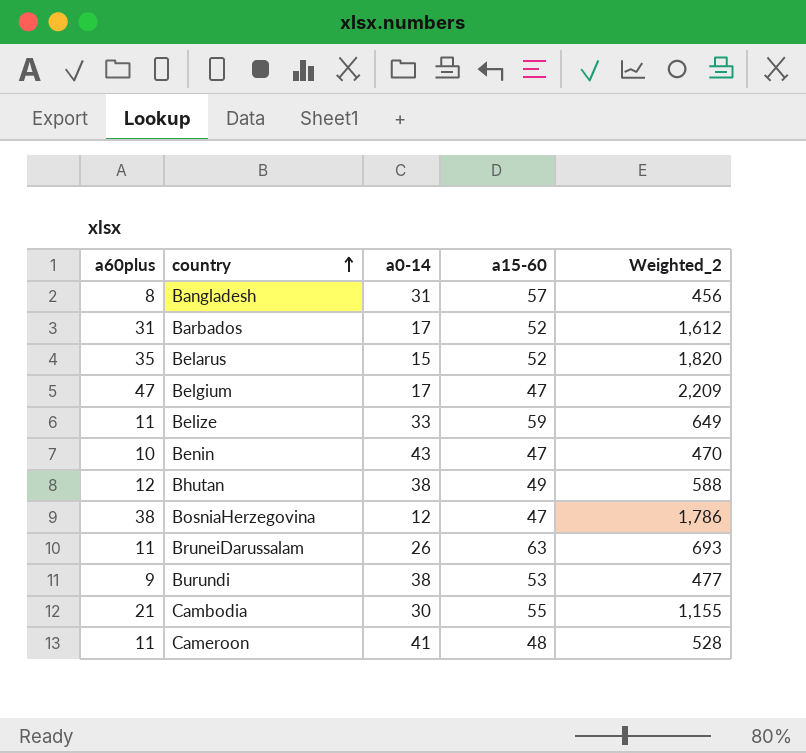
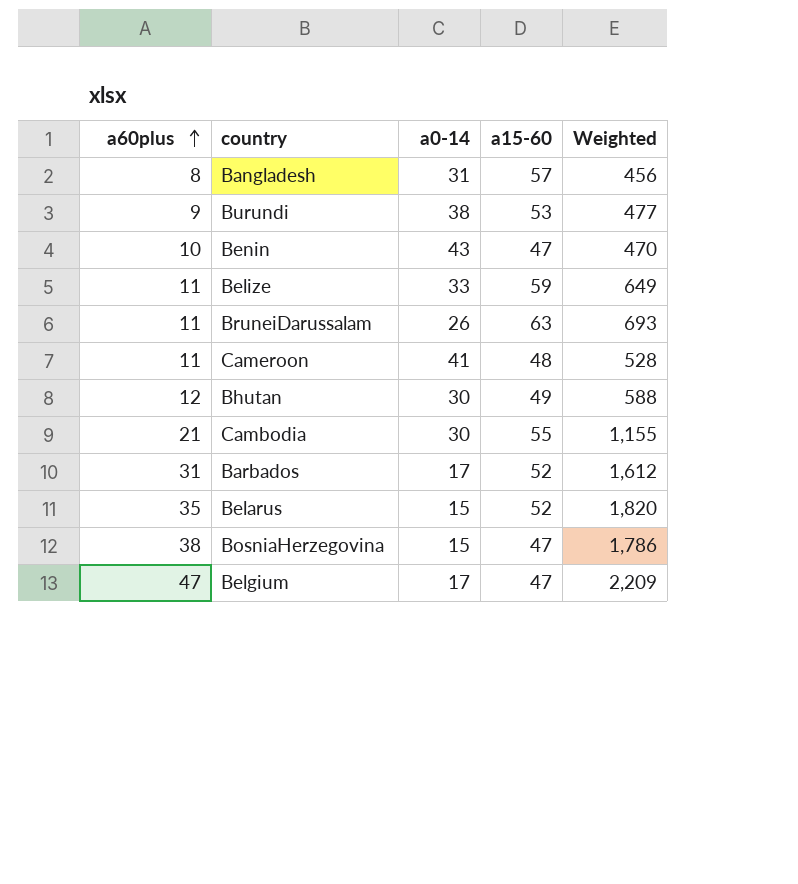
row order: country ascending -> a60plus ascending
column name: Weighted_2 -> Weighted
Bhutan | a0-14: 38 -> 30
BosniaHerzegovina | a0-14: 12 -> 15

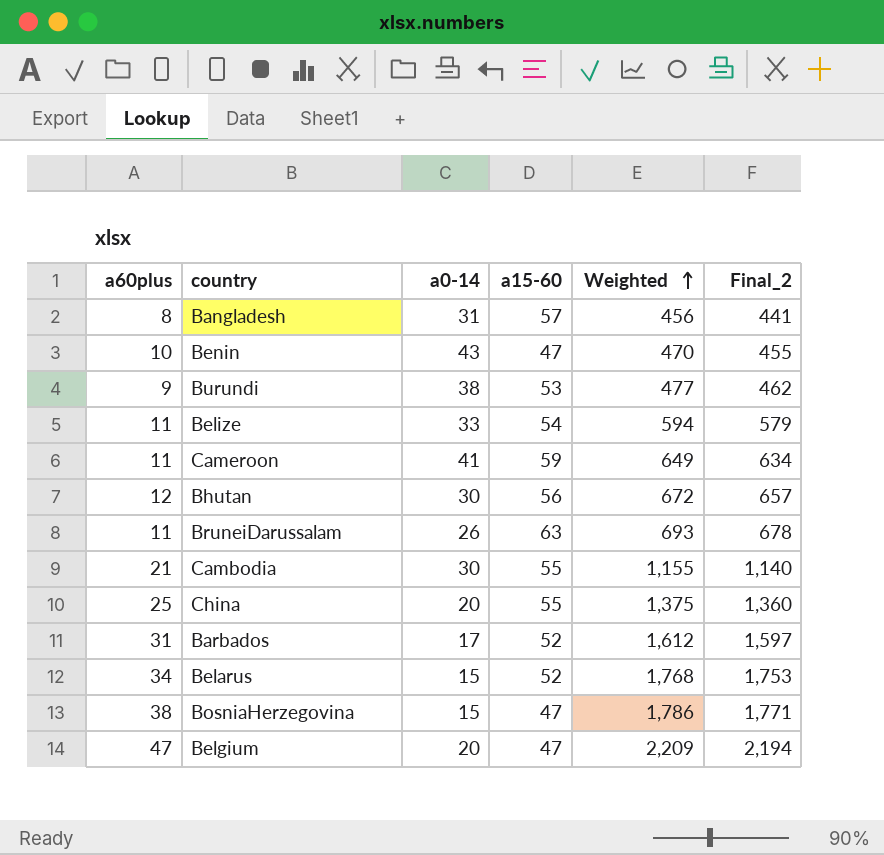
row order: a60plus ascending -> Weighted ascending
column Final_2 | formula: none -> [Weighted] - 15
Belize | a15-60: 59 -> 54
Belize | Weighted: 649 -> 594
Cameroon | a15-60: 48 -> 59
Cameroon | Weighted: 528 -> 649
Bhutan | a15-60: 49 -> 56
Bhutan | Weighted: 588 -> 672
row China: none -> 25 | 20 | 55 | 1,375 | 1,360
Belarus | a60plus: 35 -> 34
Belarus | Weighted: 1,820 -> 1,768
Belgium | a0-14: 17 -> 20

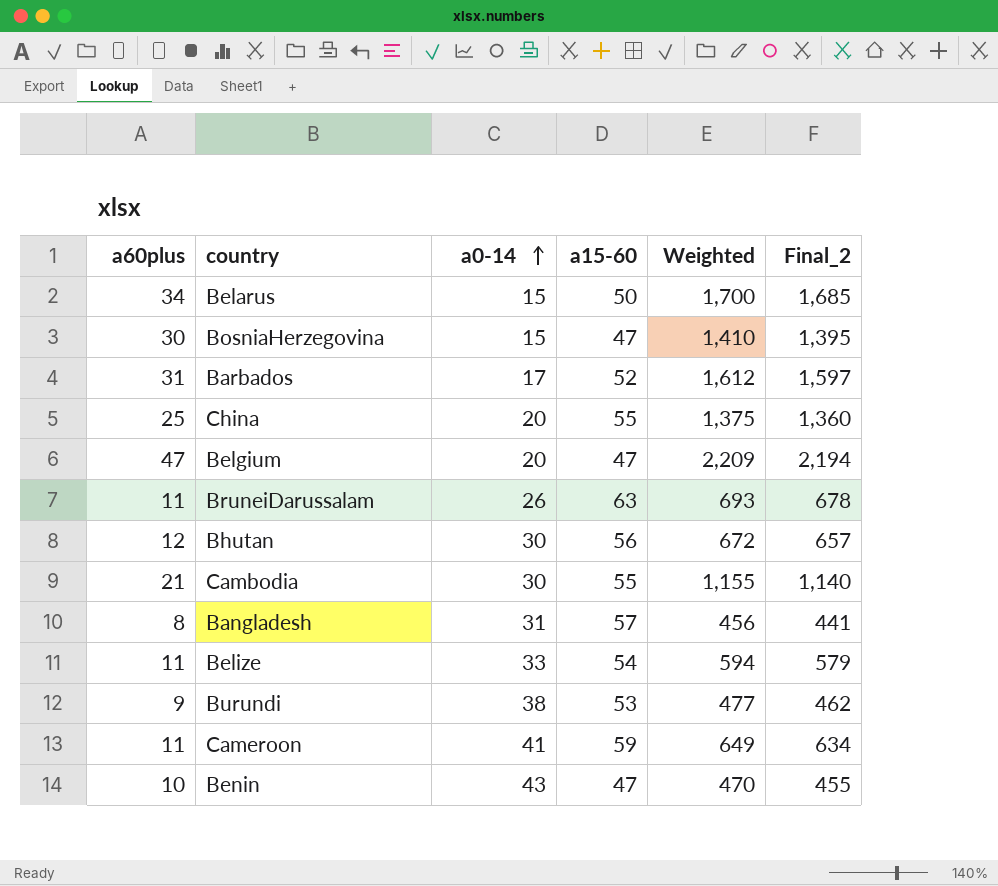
row order: Weighted ascending -> a0-14 ascending
Belarus | a15-60: 52 -> 50
Belarus | Weighted: 1,768 -> 1,700
Belarus | Final_2: 1,753 -> 1,685
BosniaHerzegovina | a60plus: 38 -> 30
BosniaHerzegovina | Weighted: 1,786 -> 1,410
BosniaHerzegovina | Final_2: 1,771 -> 1,395

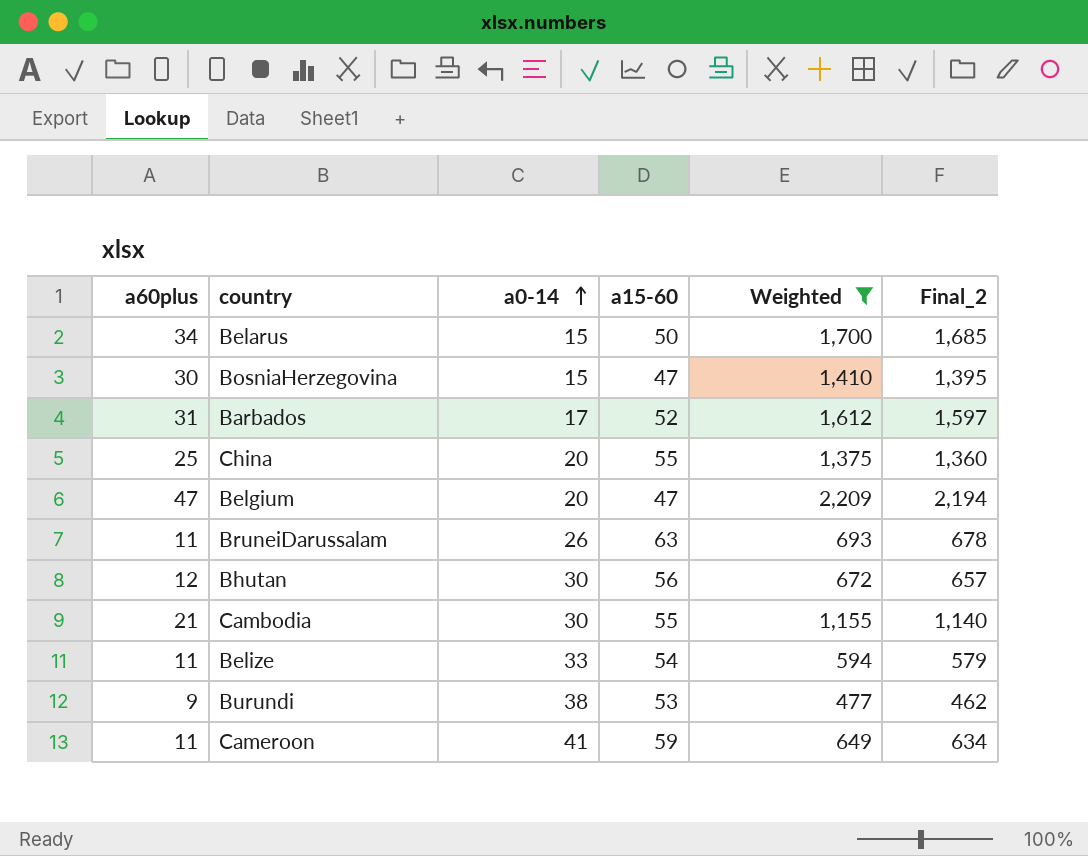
filter: none -> Weighted >= 477

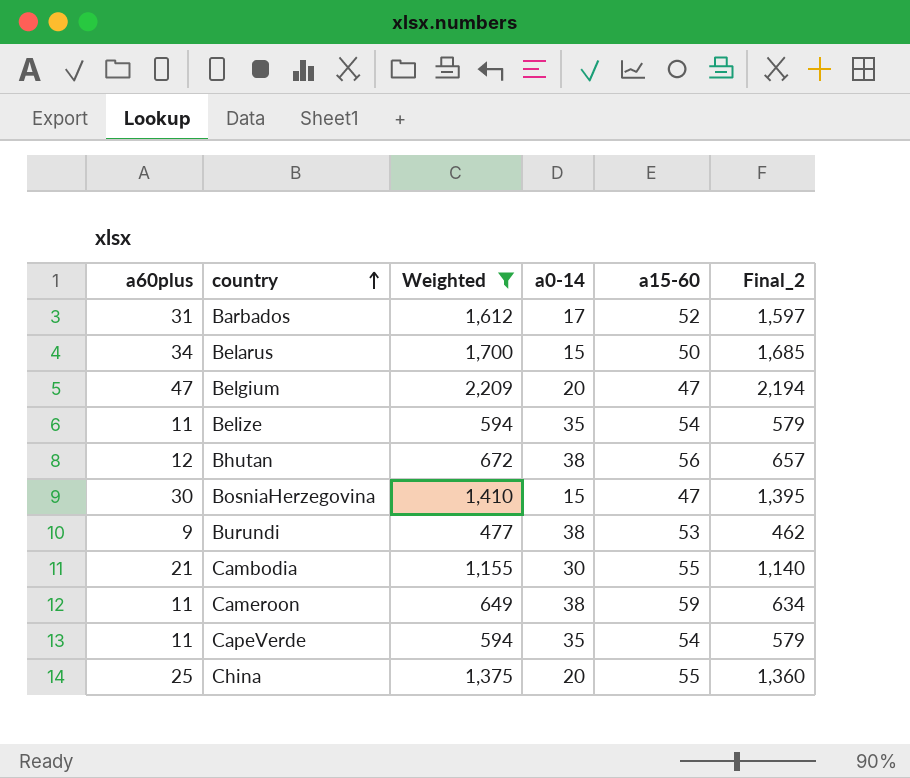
row order: a0-14 ascending -> country ascending
column Weighted | position: 5 -> 3
row BruneiDarussalam: 11 | 26 | 63 | 693 | 678 -> none
Belize | a0-14: 33 -> 35
Bhutan | a0-14: 30 -> 38
Cameroon | a0-14: 41 -> 38
row CapeVerde: none -> 11 | 594 | 35 | 54 | 579

